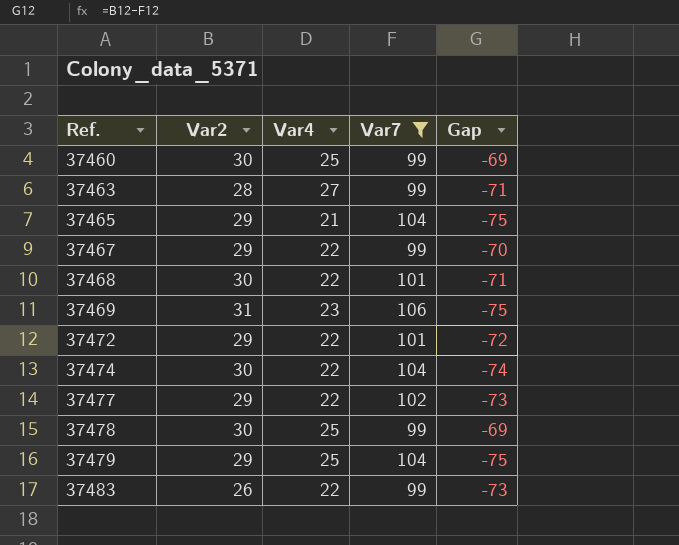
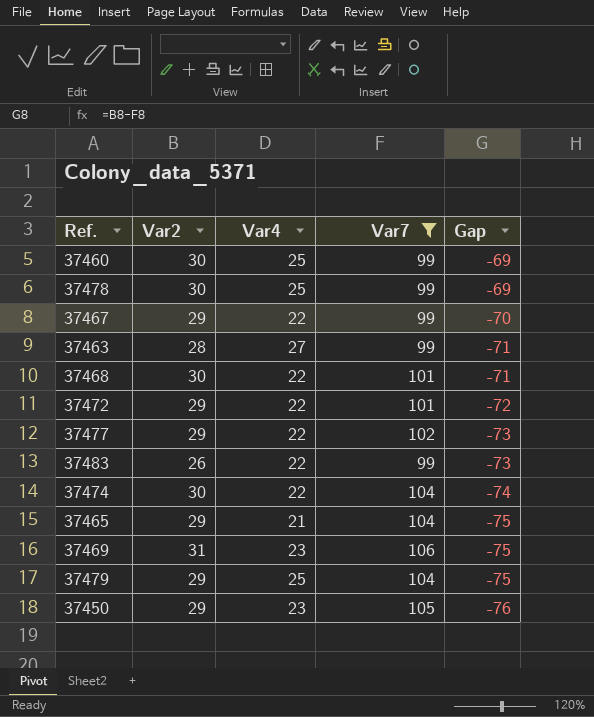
row order: Ref. ascending -> Gap descending
row 37450: none -> 29 | 23 | 105 | -76

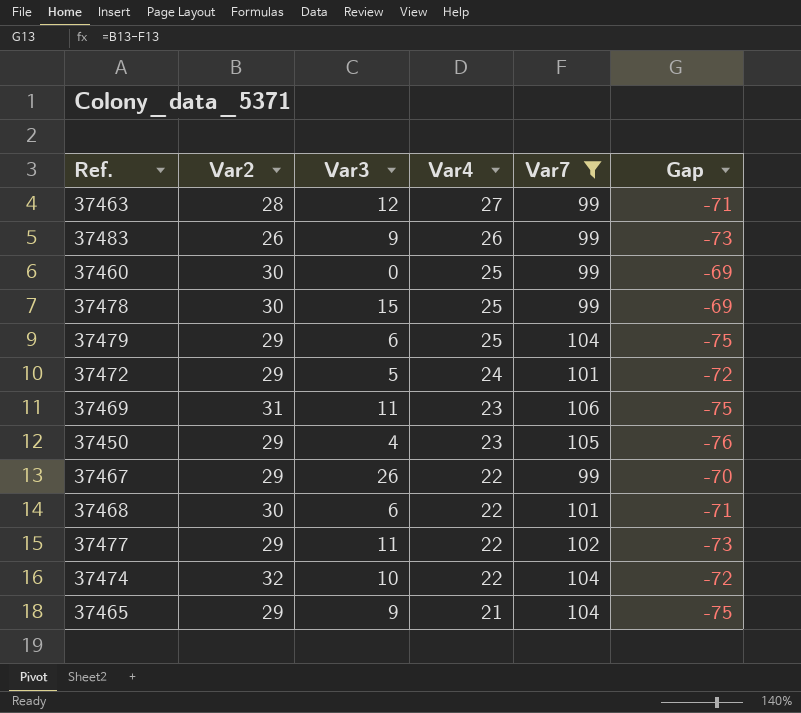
row order: Gap descending -> Var4 descending
column Var3 | position: none -> 3
37483 | Var4: 22 -> 26
37472 | Var4: 22 -> 24
37474 | Var2: 30 -> 32
37474 | Gap: -74 -> -72

